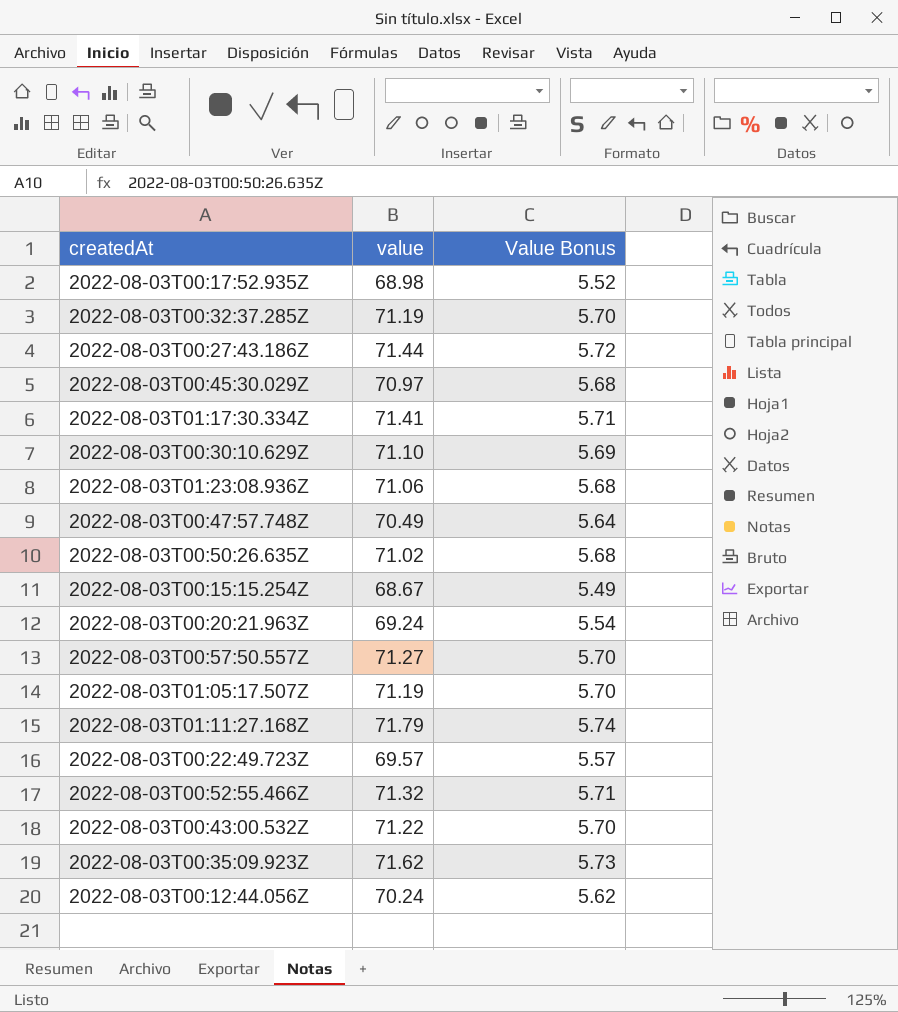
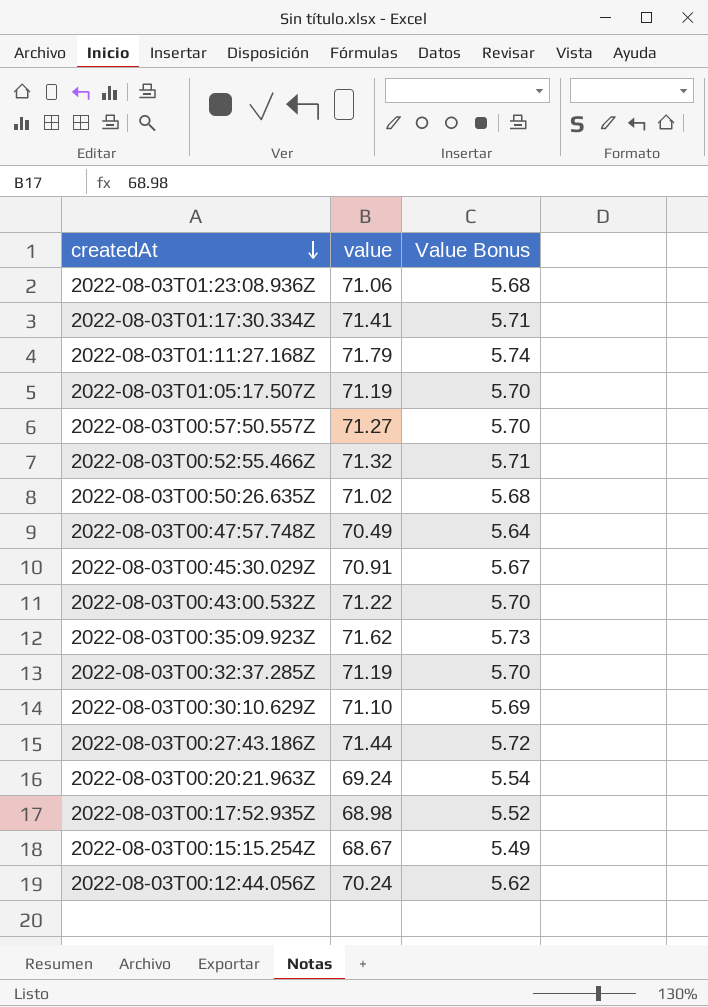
row order: none -> createdAt descending
row 2022-08-03T00:22:49.723Z: 69.57 | 5.57 -> none
2022-08-03T00:45:30.029Z | value: 70.97 -> 70.91
2022-08-03T00:45:30.029Z | Value Bonus: 5.68 -> 5.67

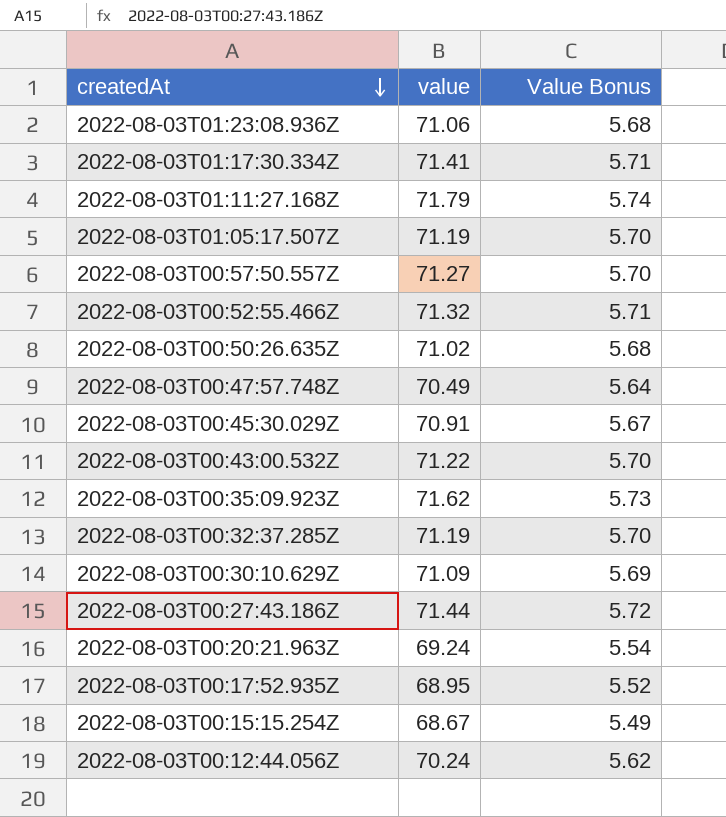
2022-08-03T00:30:10.629Z | value: 71.10 -> 71.09
2022-08-03T00:17:52.935Z | value: 68.98 -> 68.95

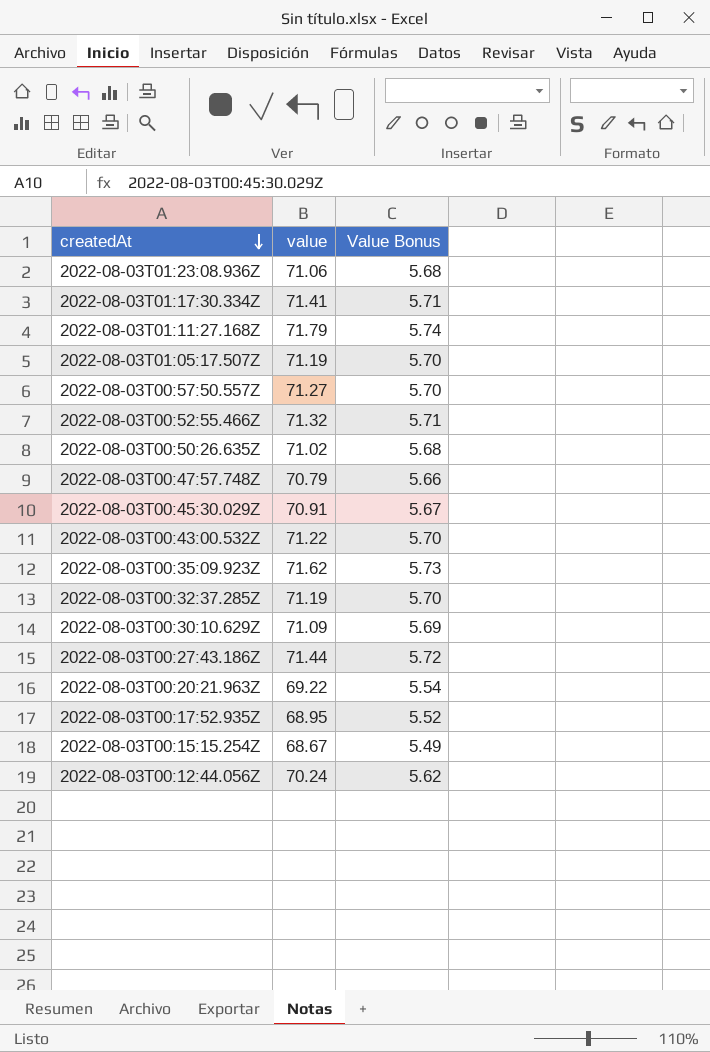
2022-08-03T00:47:57.748Z | value: 70.49 -> 70.79
2022-08-03T00:47:57.748Z | Value Bonus: 5.64 -> 5.66
2022-08-03T00:20:21.963Z | value: 69.24 -> 69.22

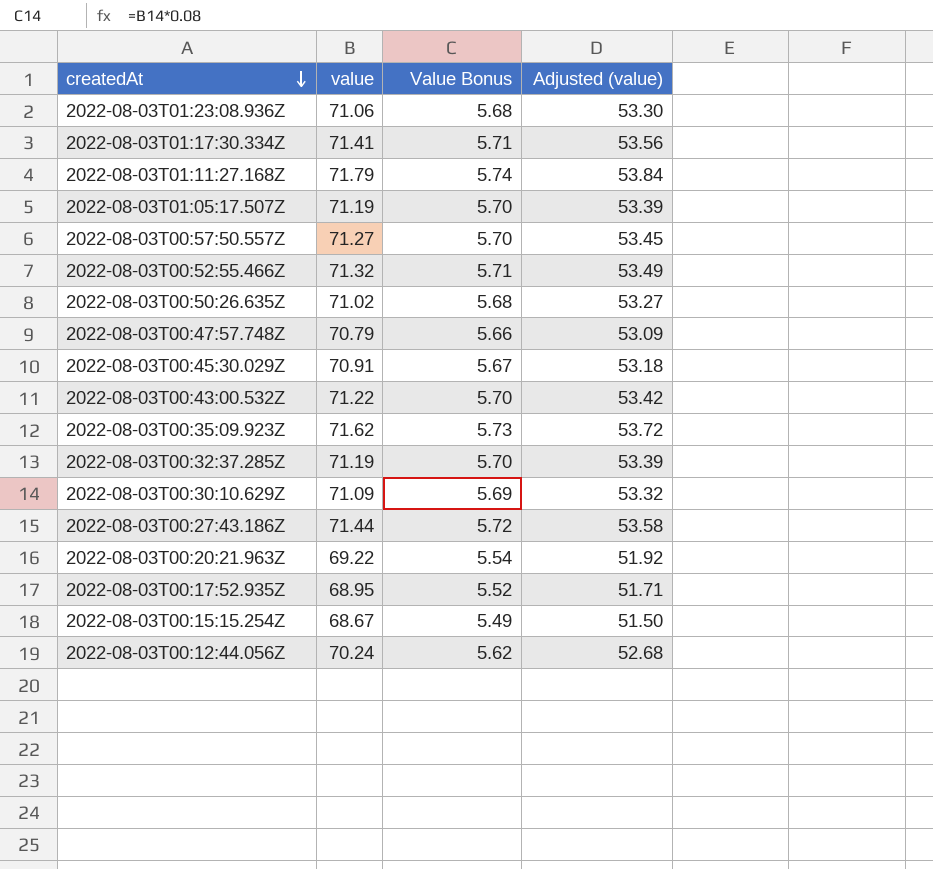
column Adjusted (value) | formula: none -> [value] * 0.75

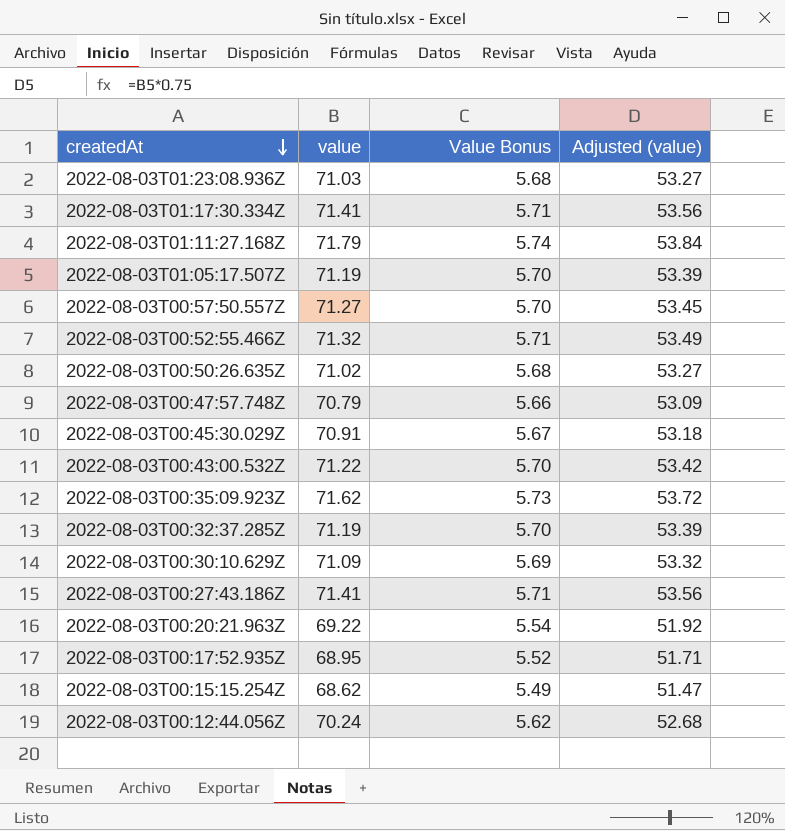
2022-08-03T01:23:08.936Z | value: 71.06 -> 71.03
2022-08-03T01:23:08.936Z | Adjusted (value): 53.30 -> 53.27
2022-08-03T00:27:43.186Z | value: 71.44 -> 71.41
2022-08-03T00:27:43.186Z | Value Bonus: 5.72 -> 5.71
2022-08-03T00:27:43.186Z | Adjusted (value): 53.58 -> 53.56
2022-08-03T00:15:15.254Z | value: 68.67 -> 68.62
2022-08-03T00:15:15.254Z | Adjusted (value): 51.50 -> 51.47

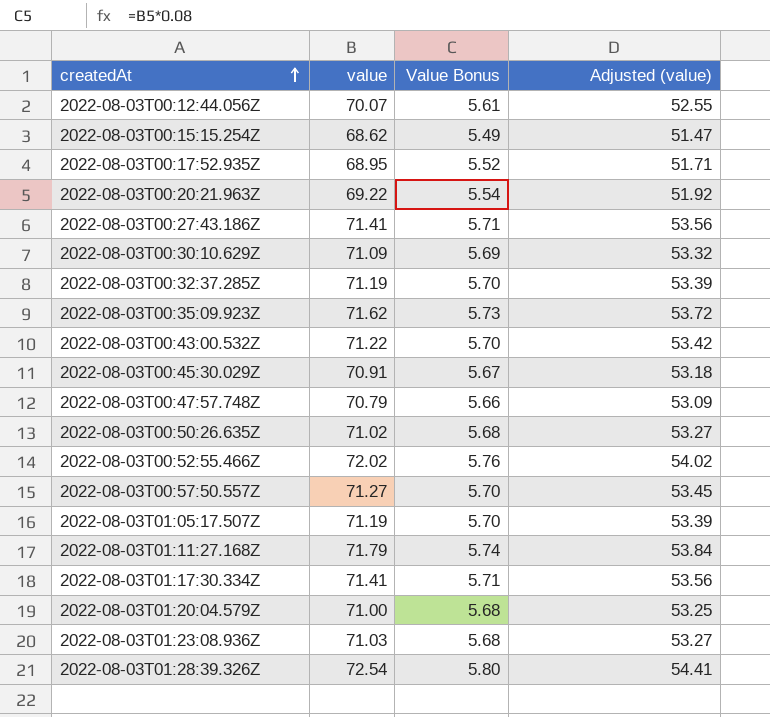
row order: createdAt descending -> createdAt ascending
2022-08-03T00:12:44.056Z | value: 70.24 -> 70.07
2022-08-03T00:12:44.056Z | Value Bonus: 5.62 -> 5.61
2022-08-03T00:12:44.056Z | Adjusted (value): 52.68 -> 52.55
2022-08-03T00:52:55.466Z | value: 71.32 -> 72.02
2022-08-03T00:52:55.466Z | Value Bonus: 5.71 -> 5.76
2022-08-03T00:52:55.466Z | Adjusted (value): 53.49 -> 54.02
row 2022-08-03T01:20:04.579Z: none -> 71.00 | 5.68 | 53.25
row 2022-08-03T01:28:39.326Z: none -> 72.54 | 5.80 | 54.41

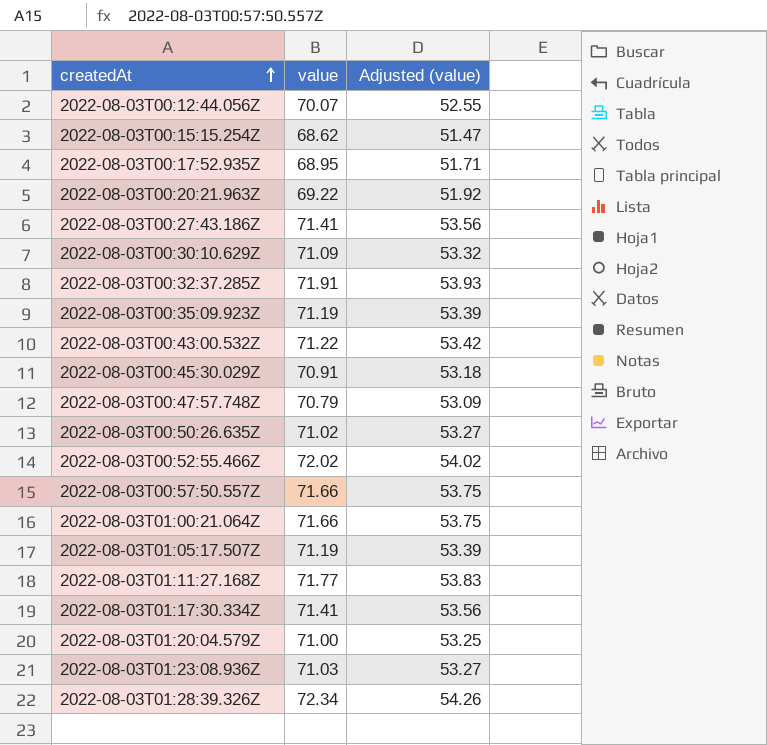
column Value Bonus | formula: [value] * 0.08 -> none
2022-08-03T00:32:37.285Z | value: 71.19 -> 71.91
2022-08-03T00:32:37.285Z | Adjusted (value): 53.39 -> 53.93
2022-08-03T00:35:09.923Z | value: 71.62 -> 71.19
2022-08-03T00:35:09.923Z | Adjusted (value): 53.72 -> 53.39
2022-08-03T00:57:50.557Z | value: 71.27 -> 71.66
2022-08-03T00:57:50.557Z | Adjusted (value): 53.45 -> 53.75
row 2022-08-03T01:00:21.064Z: none -> 71.66 | 53.75
2022-08-03T01:11:27.168Z | value: 71.79 -> 71.77
2022-08-03T01:11:27.168Z | Adjusted (value): 53.84 -> 53.83
2022-08-03T01:28:39.326Z | value: 72.54 -> 72.34
2022-08-03T01:28:39.326Z | Adjusted (value): 54.41 -> 54.26

